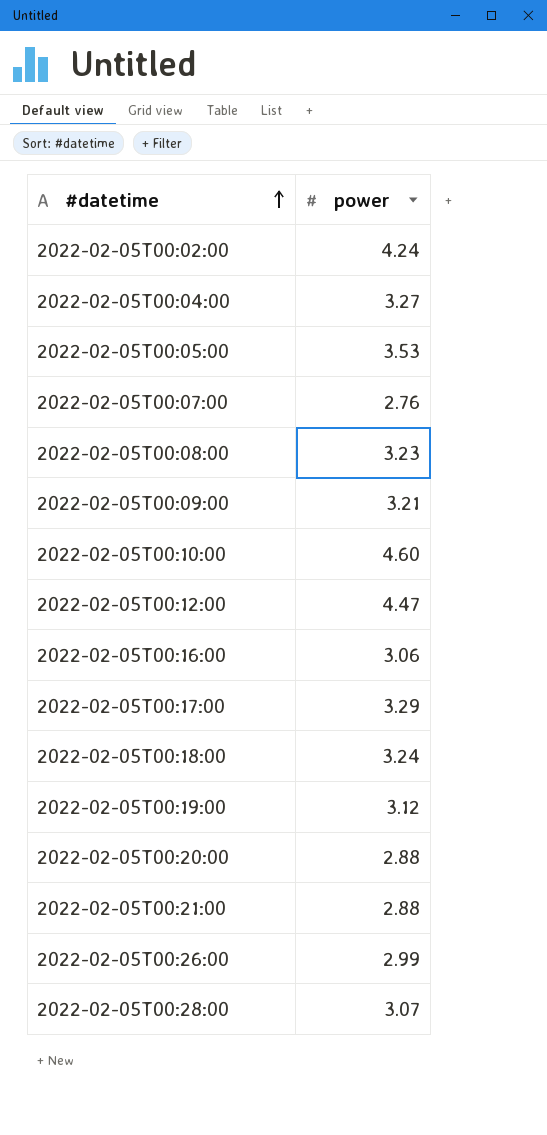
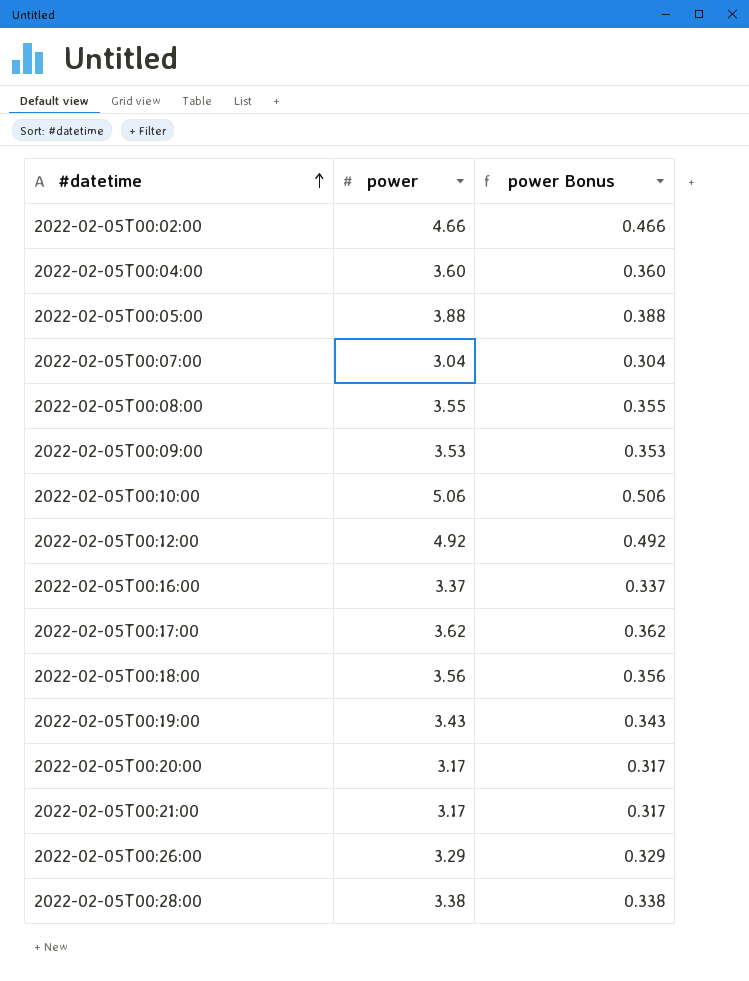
column power Bonus | formula: none -> [power] * 0.1
2022-02-05T00:02:00 | power: 4.24 -> 4.66
2022-02-05T00:04:00 | power: 3.27 -> 3.60
2022-02-05T00:05:00 | power: 3.53 -> 3.88
2022-02-05T00:07:00 | power: 2.76 -> 3.04
2022-02-05T00:08:00 | power: 3.23 -> 3.55
2022-02-05T00:09:00 | power: 3.21 -> 3.53
2022-02-05T00:10:00 | power: 4.60 -> 5.06
2022-02-05T00:12:00 | power: 4.47 -> 4.92
2022-02-05T00:16:00 | power: 3.06 -> 3.37
2022-02-05T00:17:00 | power: 3.29 -> 3.62
2022-02-05T00:18:00 | power: 3.24 -> 3.56
2022-02-05T00:19:00 | power: 3.12 -> 3.43
2022-02-05T00:20:00 | power: 2.88 -> 3.17
2022-02-05T00:21:00 | power: 2.88 -> 3.17
2022-02-05T00:26:00 | power: 2.99 -> 3.29
2022-02-05T00:28:00 | power: 3.07 -> 3.38

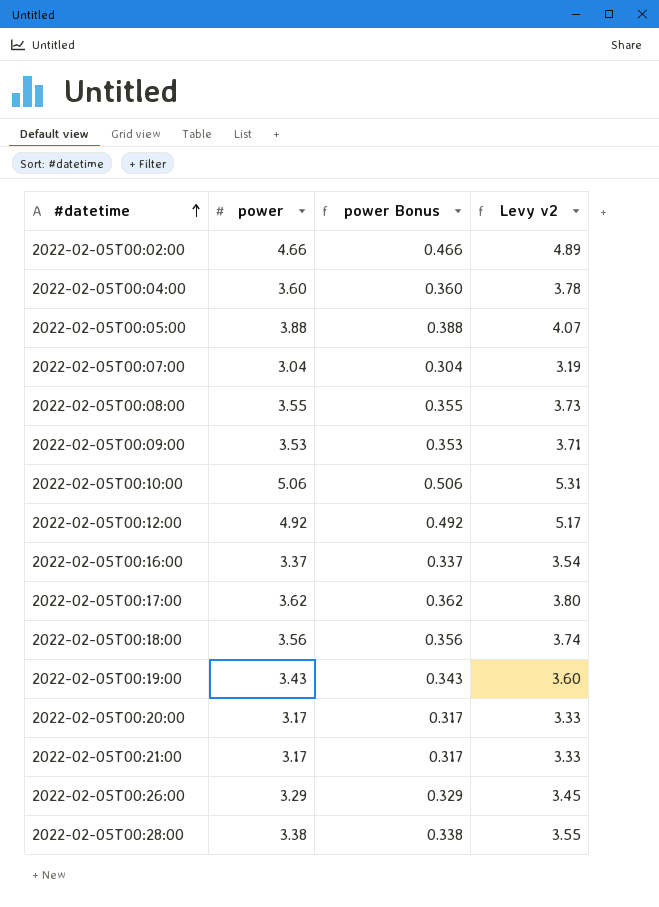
column Levy v2 | formula: none -> [power] * 1.05

